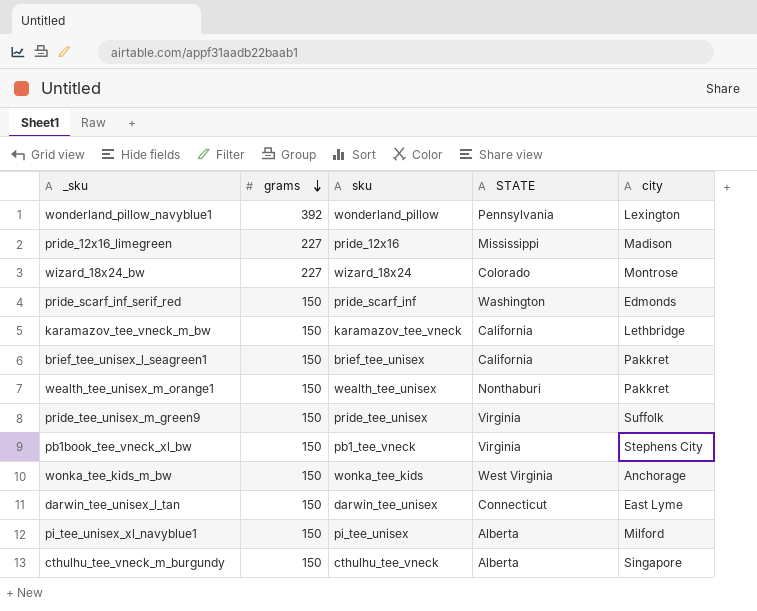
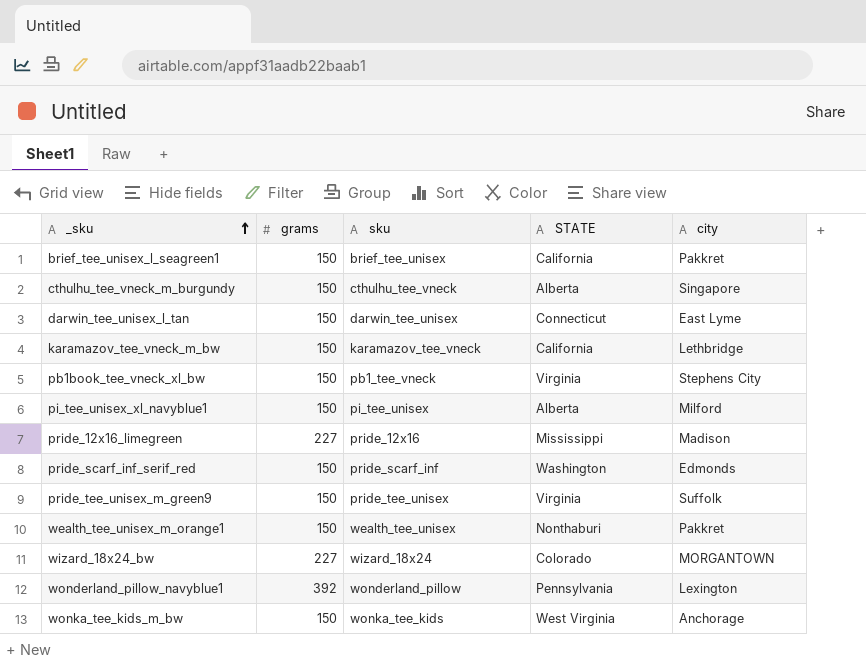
row order: grams descending -> _sku ascending
wizard_18x24_bw | city: Montrose -> MORGANTOWN

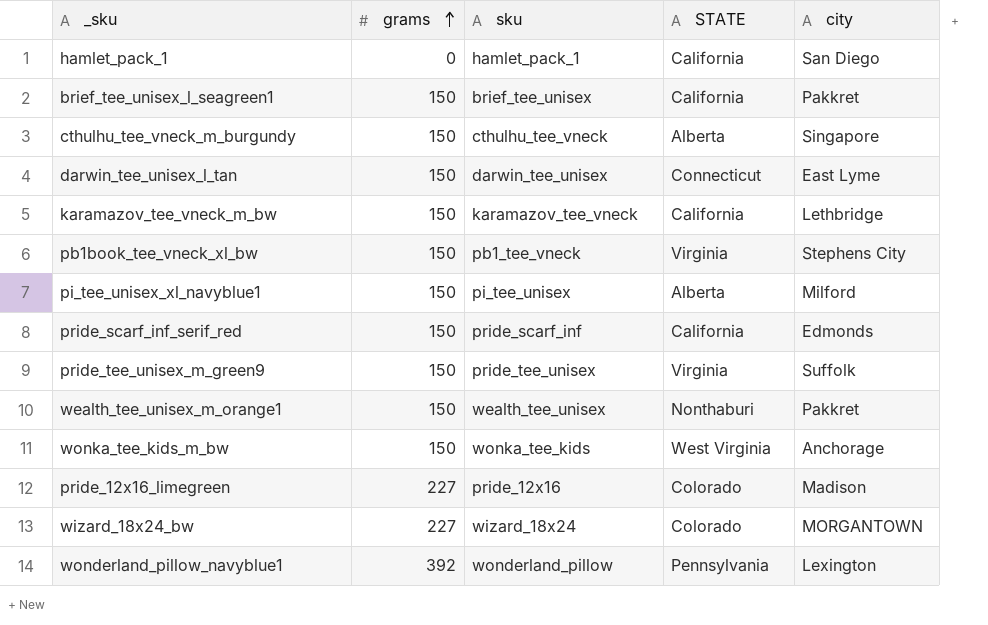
row order: _sku ascending -> grams ascending
row hamlet_pack_1: none -> 0 | hamlet_pack_1 | California | San Diego
pride_scarf_inf_serif_red | STATE: Washington -> California
pride_12x16_limegreen | STATE: Mississippi -> Colorado

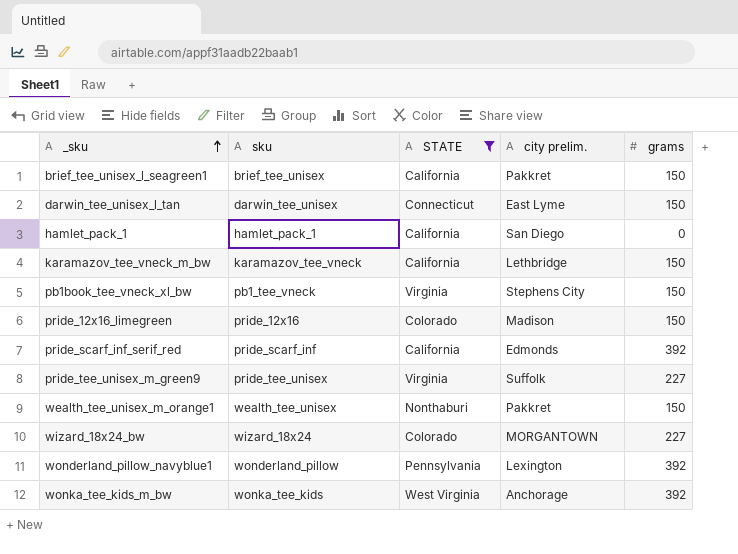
filter: none -> STATE != Alberta
row order: grams ascending -> _sku ascending
column name: city -> city prelim.
column grams | position: 2 -> 5
pride_12x16_limegreen | grams: 227 -> 150
pride_scarf_inf_serif_red | grams: 150 -> 392
pride_tee_unisex_m_green9 | grams: 150 -> 227
wonka_tee_kids_m_bw | grams: 150 -> 392

